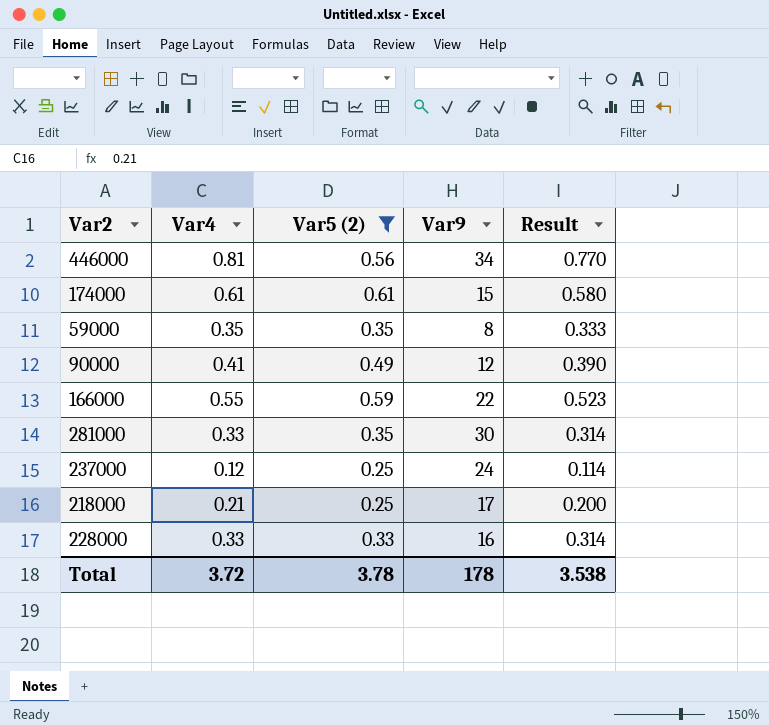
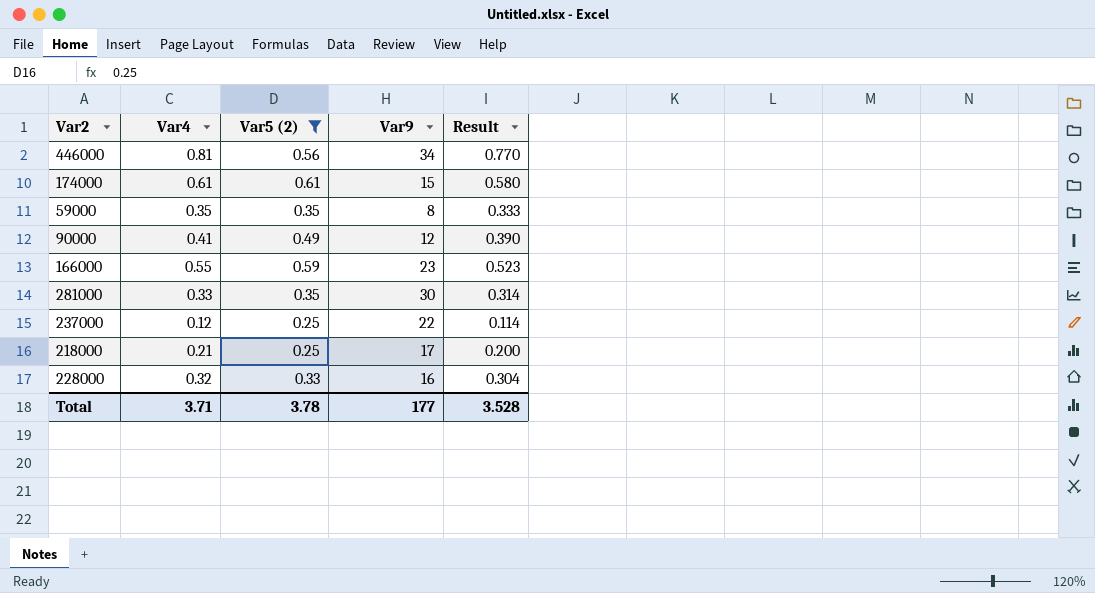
166000 | Var9: 22 -> 23
237000 | Var9: 24 -> 22
228000 | Var4: 0.33 -> 0.32
228000 | Result: 0.314 -> 0.304
Total | Var4: 3.72 -> 3.71
Total | Var9: 178 -> 177
Total | Result: 3.538 -> 3.528

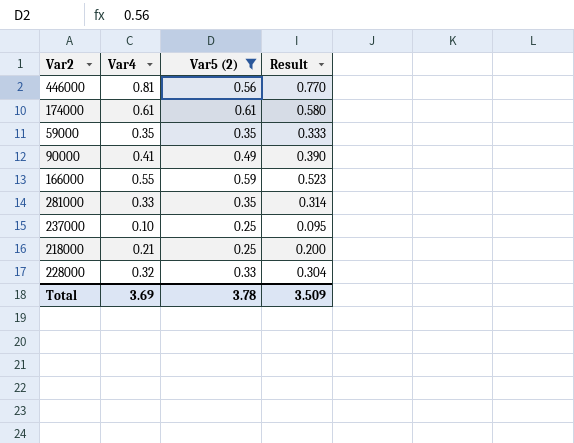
column Var9 | position: 4 -> none
237000 | Var4: 0.12 -> 0.10
237000 | Result: 0.114 -> 0.095
Total | Var4: 3.71 -> 3.69
Total | Result: 3.528 -> 3.509

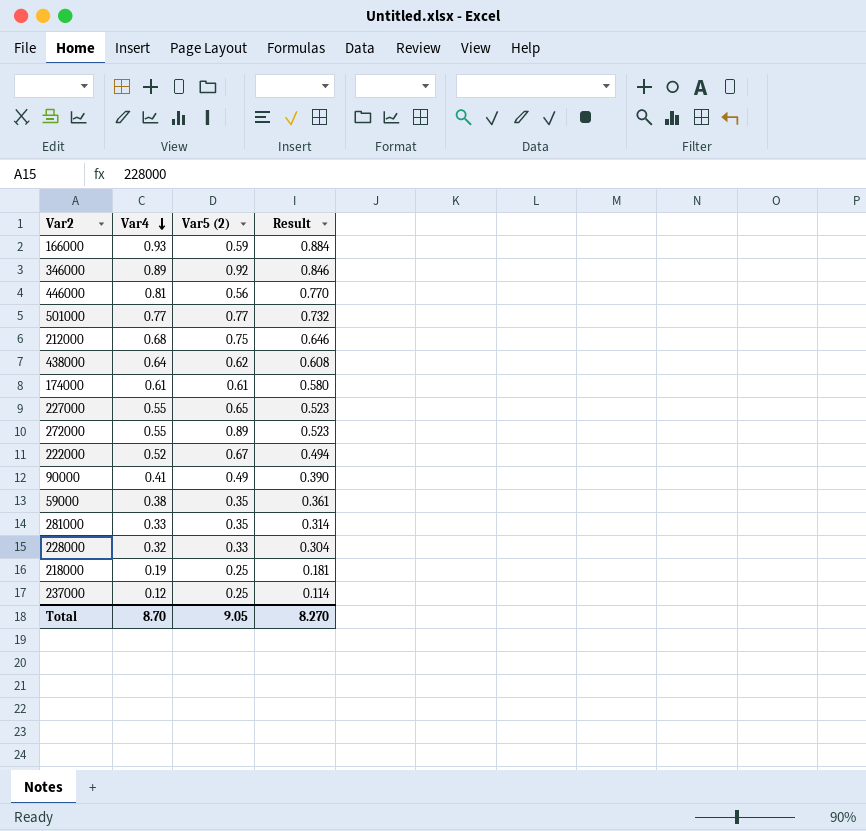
filter: Var5 (2) <= 0.61 -> none
row order: none -> Var4 descending
166000 | Var4: 0.55 -> 0.93
166000 | Result: 0.523 -> 0.884
59000 | Var4: 0.35 -> 0.38
59000 | Result: 0.333 -> 0.361
218000 | Var4: 0.21 -> 0.19
218000 | Result: 0.200 -> 0.181
237000 | Var4: 0.10 -> 0.12
237000 | Result: 0.095 -> 0.114
Total | Var4: 3.69 -> 8.70
Total | Var5 (2): 3.78 -> 9.05
Total | Result: 3.509 -> 8.270

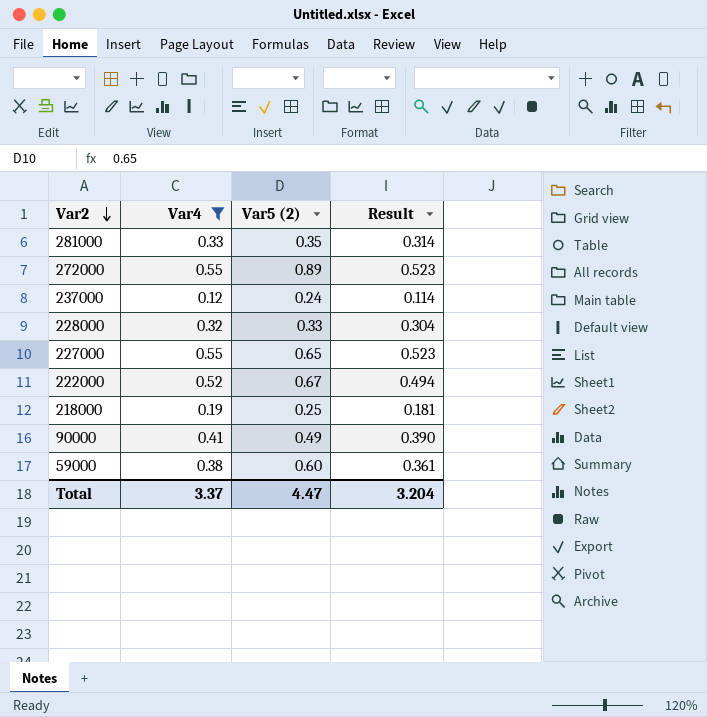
filter: none -> Var4 <= 0.55
row order: Var4 descending -> Var2 descending
237000 | Var5 (2): 0.25 -> 0.24
59000 | Var5 (2): 0.35 -> 0.60
Total | Var4: 8.70 -> 3.37
Total | Var5 (2): 9.05 -> 4.47
Total | Result: 8.270 -> 3.204

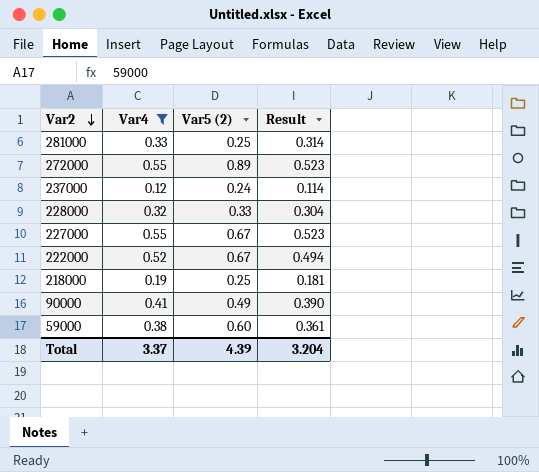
281000 | Var5 (2): 0.35 -> 0.25
227000 | Var5 (2): 0.65 -> 0.67
Total | Var5 (2): 4.47 -> 4.39

